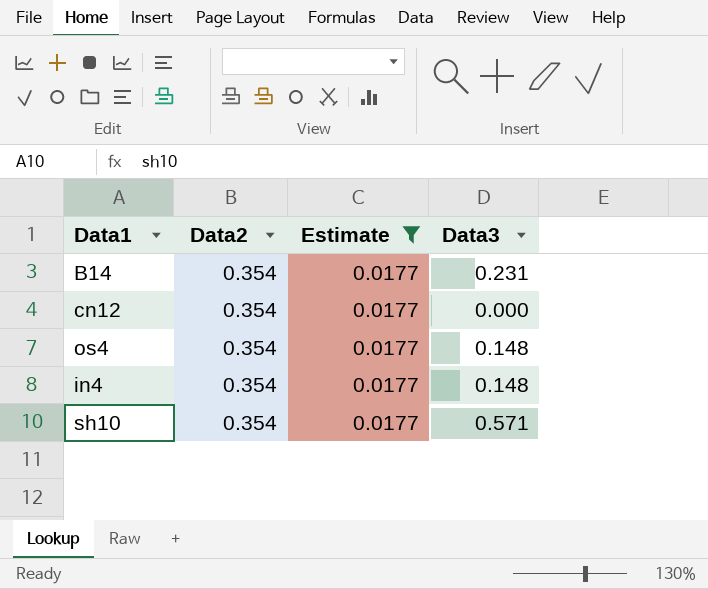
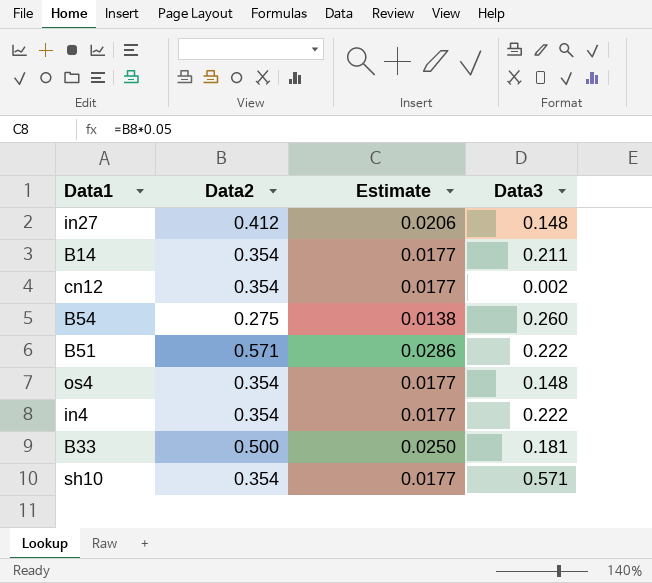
filter: Estimate = 0.0177 -> none
B14 | Data3: 0.231 -> 0.211
cn12 | Data3: 0.000 -> 0.002
in4 | Data3: 0.148 -> 0.222

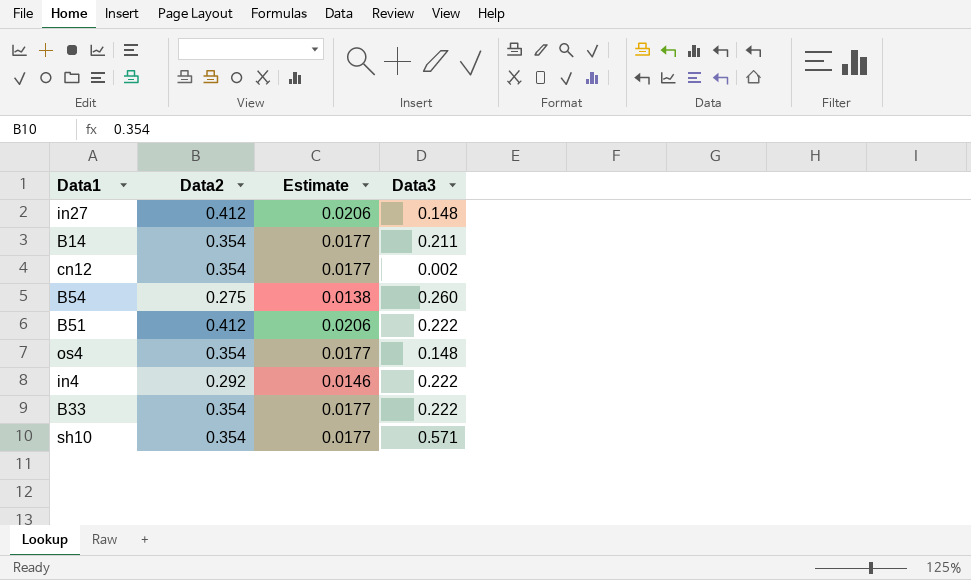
B51 | Data2: 0.571 -> 0.412
B51 | Estimate: 0.0286 -> 0.0206
in4 | Data2: 0.354 -> 0.292
in4 | Estimate: 0.0177 -> 0.0146
B33 | Data2: 0.500 -> 0.354
B33 | Estimate: 0.0250 -> 0.0177
B33 | Data3: 0.181 -> 0.222

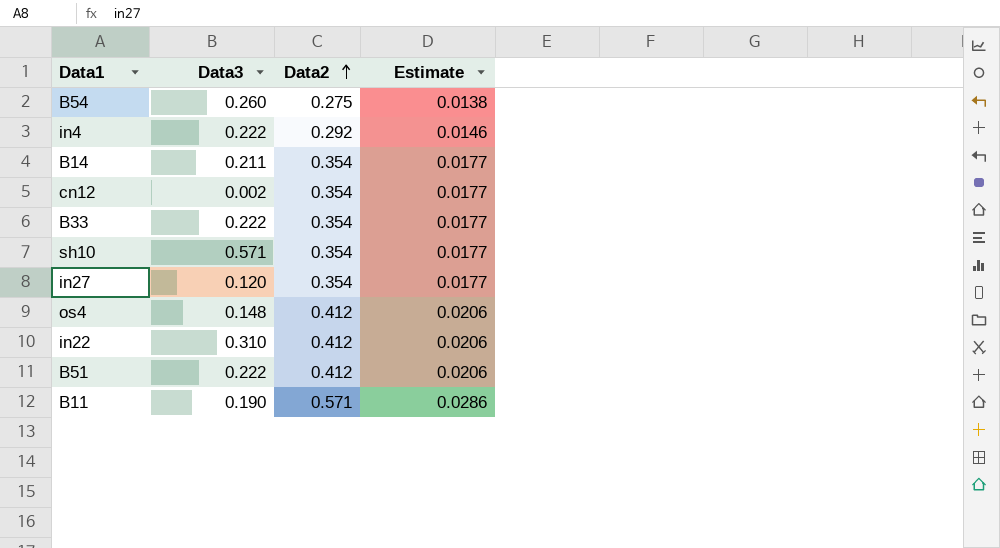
row order: none -> Data2 ascending
column Data3 | position: 4 -> 2
in27 | Data3: 0.148 -> 0.120
in27 | Data2: 0.412 -> 0.354
in27 | Estimate: 0.0206 -> 0.0177
os4 | Data2: 0.354 -> 0.412
os4 | Estimate: 0.0177 -> 0.0206
row in22: none -> 0.310 | 0.412 | 0.0206
row B11: none -> 0.190 | 0.571 | 0.0286

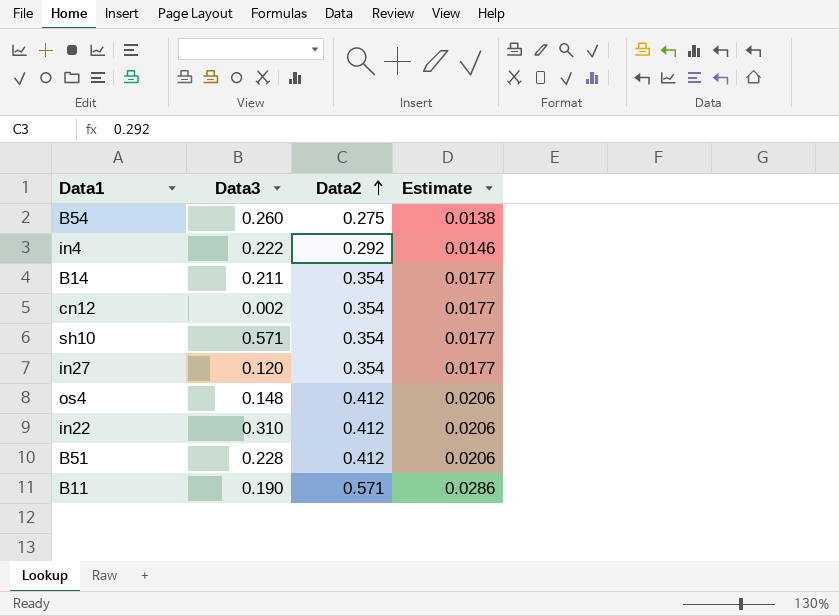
row B33: 0.222 | 0.354 | 0.0177 -> none
B51 | Data3: 0.222 -> 0.228

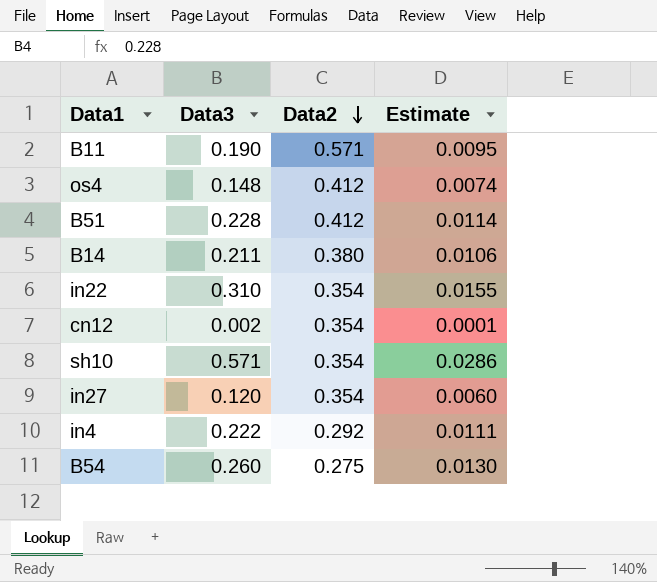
row order: Data2 ascending -> Data2 descending
column Estimate | formula: [Data2] * 0.05 -> [Data3] * 0.05
B14 | Data2: 0.354 -> 0.380
in22 | Data2: 0.412 -> 0.354

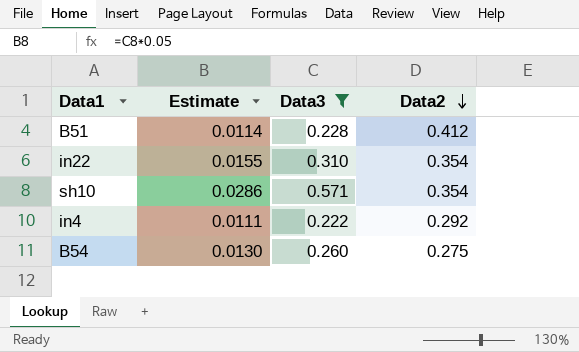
filter: none -> Data3 >= 0.222
column Estimate | position: 4 -> 2

